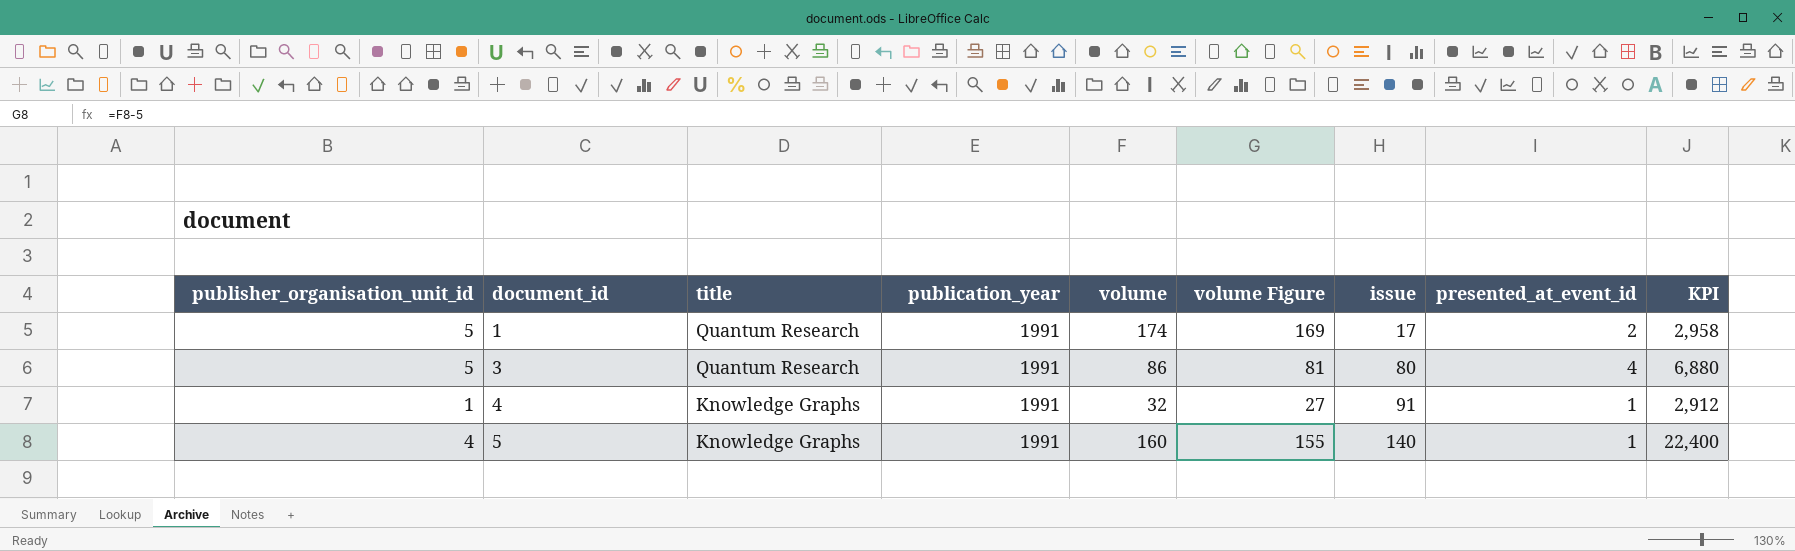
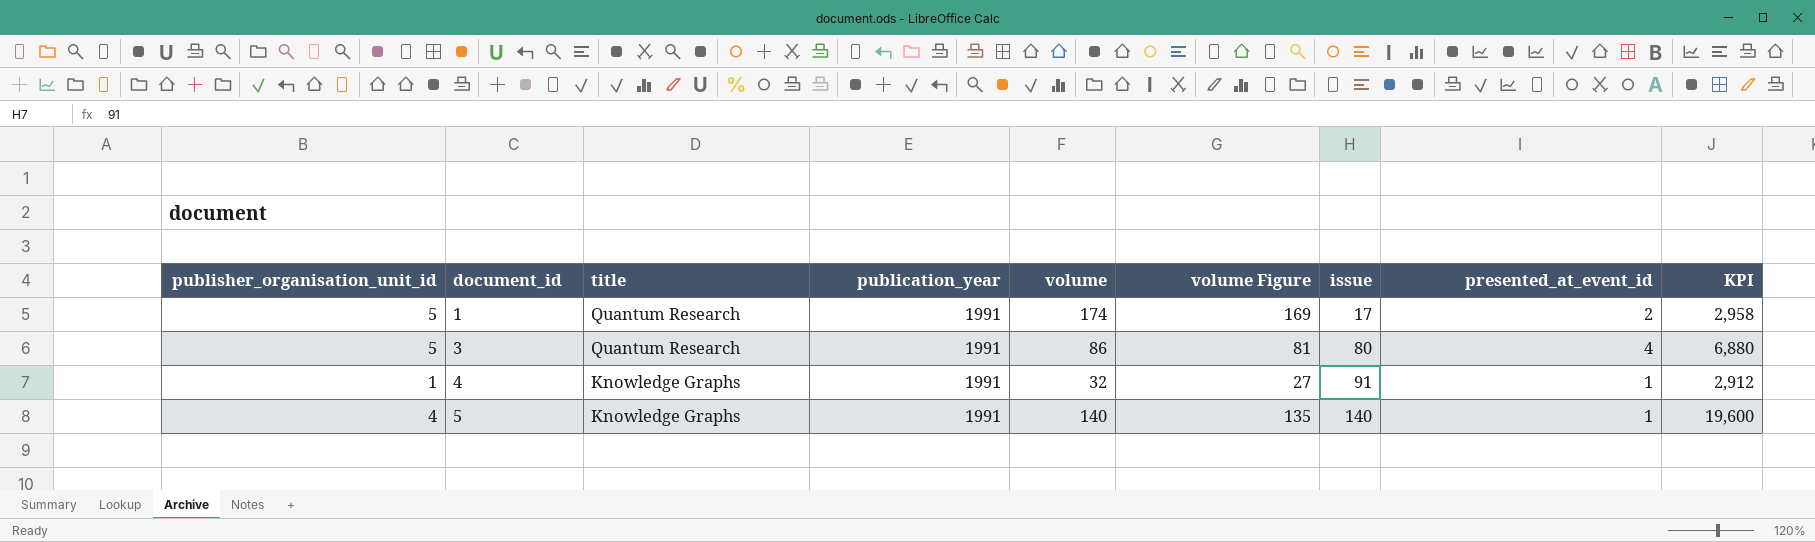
5 | volume: 160 -> 140
5 | volume Figure: 155 -> 135
5 | KPI: 22,400 -> 19,600

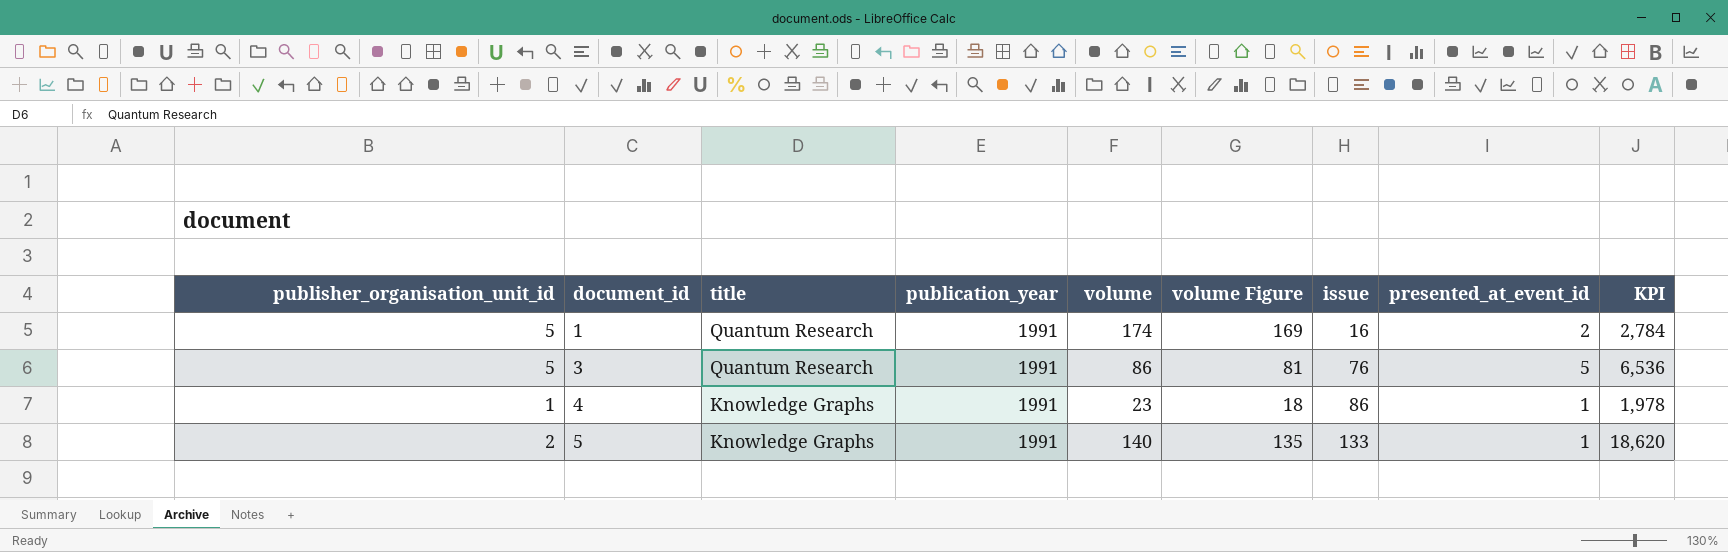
1 | issue: 17 -> 16
1 | KPI: 2,958 -> 2,784
3 | issue: 80 -> 76
3 | presented_at_event_id: 4 -> 5
3 | KPI: 6,880 -> 6,536
4 | volume: 32 -> 23
4 | volume Figure: 27 -> 18
4 | issue: 91 -> 86
4 | KPI: 2,912 -> 1,978
5 | publisher_organisation_unit_id: 4 -> 2
5 | issue: 140 -> 133
5 | KPI: 19,600 -> 18,620

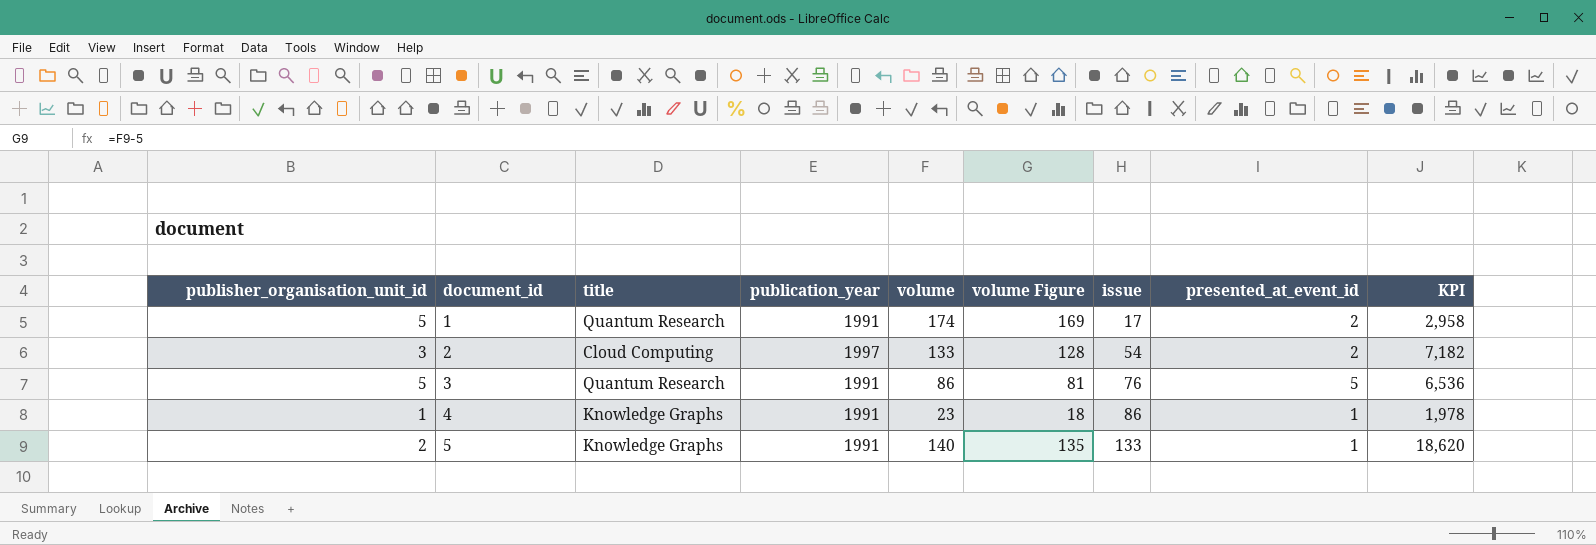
1 | issue: 16 -> 17
1 | KPI: 2,784 -> 2,958
row 2: none -> 3 | Cloud Computing | 1997 | 133 | 128 | 54 | 2 | 7,182

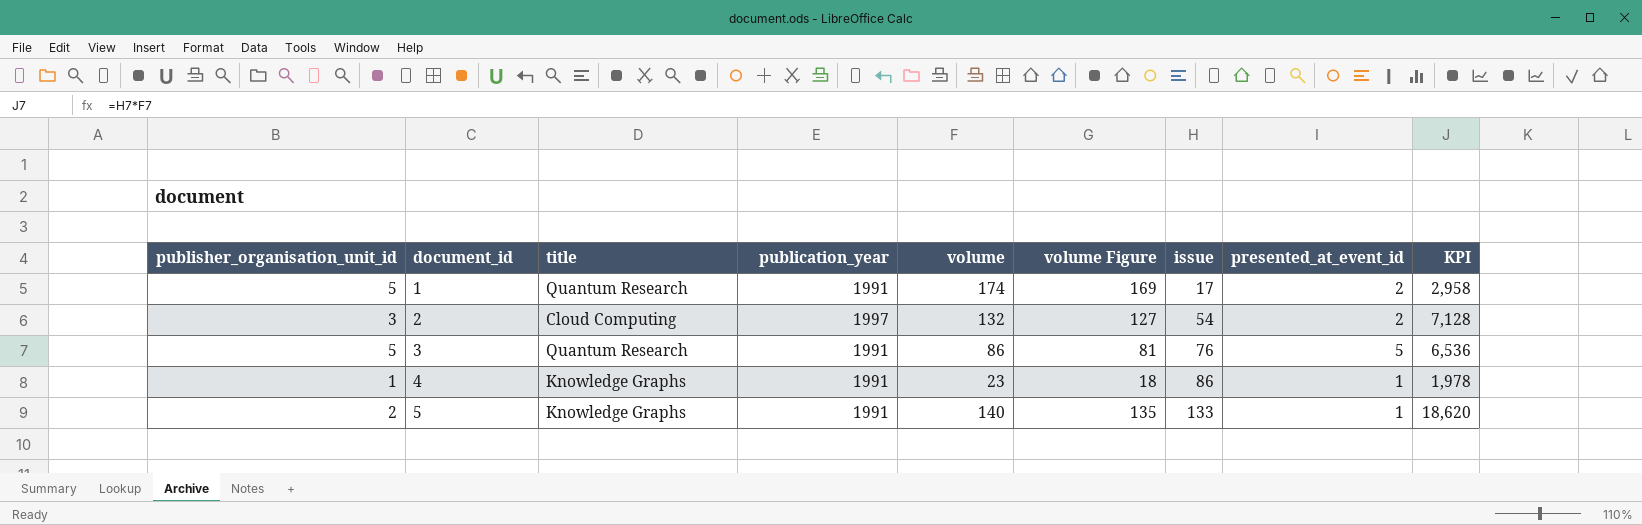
2 | volume: 133 -> 132
2 | volume Figure: 128 -> 127
2 | KPI: 7,182 -> 7,128

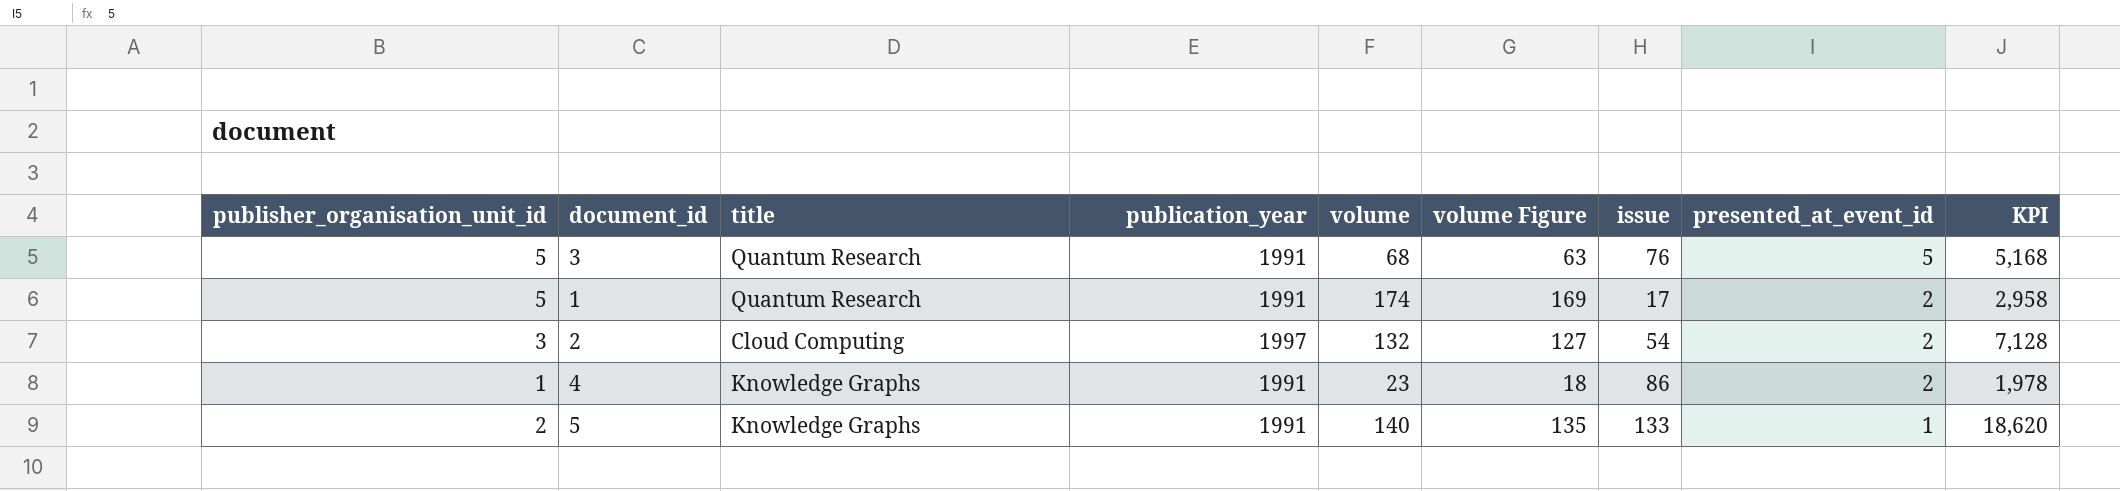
row order: document_id ascending -> presented_at_event_id descending
3 | volume: 86 -> 68
3 | volume Figure: 81 -> 63
3 | KPI: 6,536 -> 5,168
4 | presented_at_event_id: 1 -> 2

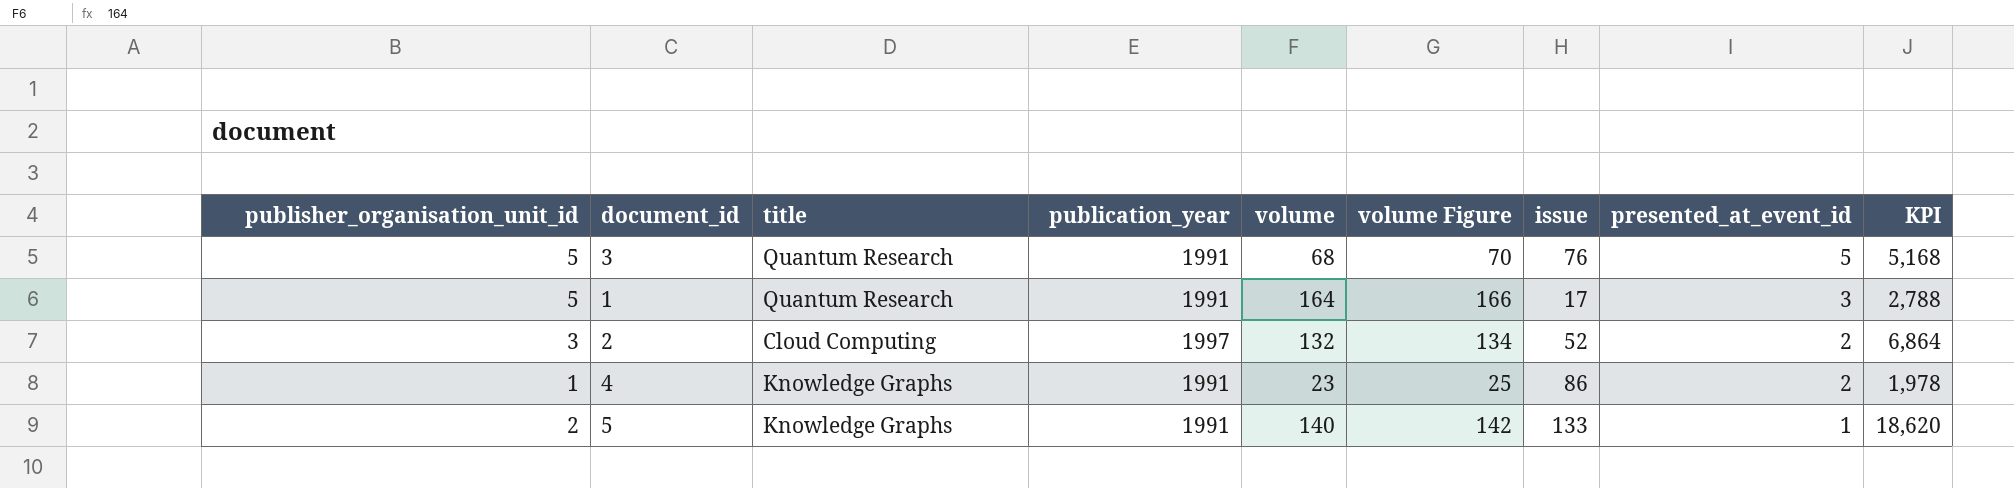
column volume Figure | formula: [volume] - 5 -> [volume] + 2
1 | volume: 174 -> 164
1 | presented_at_event_id: 2 -> 3
1 | KPI: 2,958 -> 2,788
2 | issue: 54 -> 52
2 | KPI: 7,128 -> 6,864

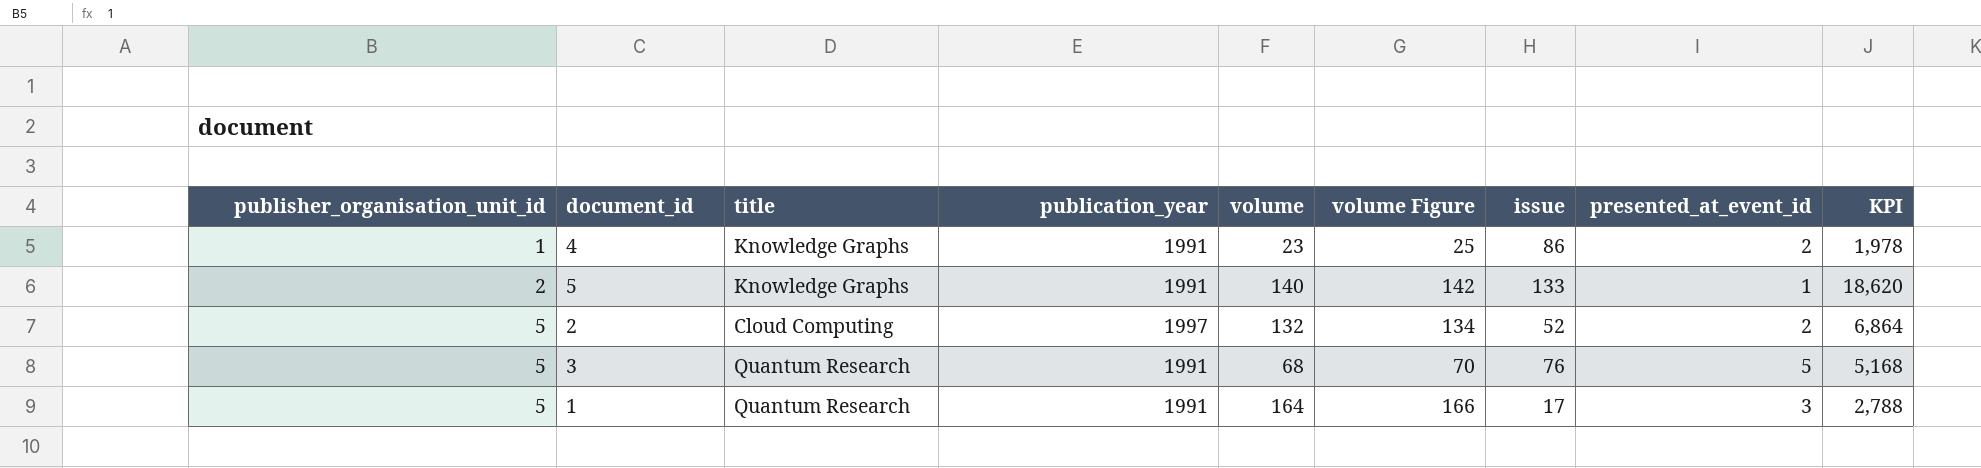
row order: presented_at_event_id descending -> publisher_organisation_unit_id ascending
2 | publisher_organisation_unit_id: 3 -> 5

